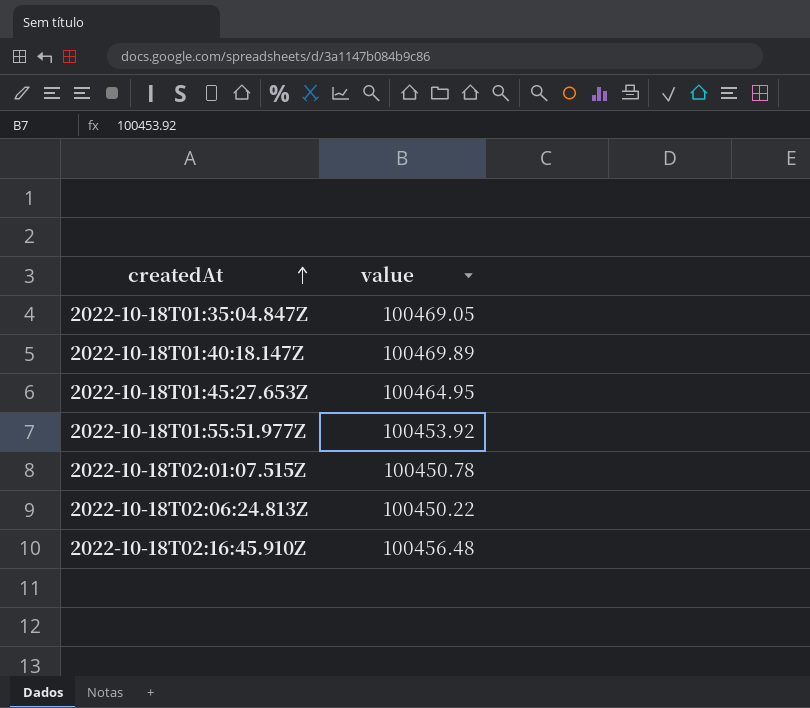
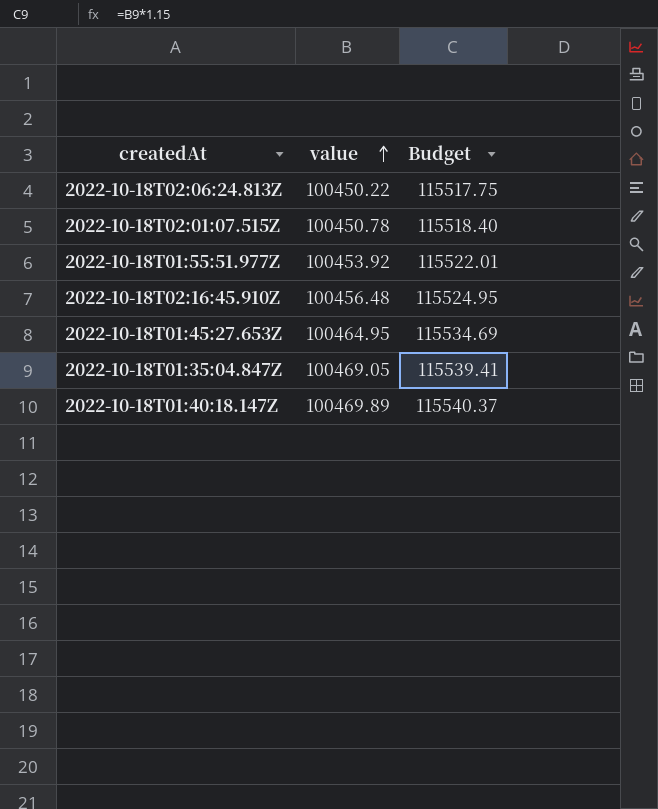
row order: createdAt ascending -> value ascending
column Budget | formula: none -> [value] * 1.15

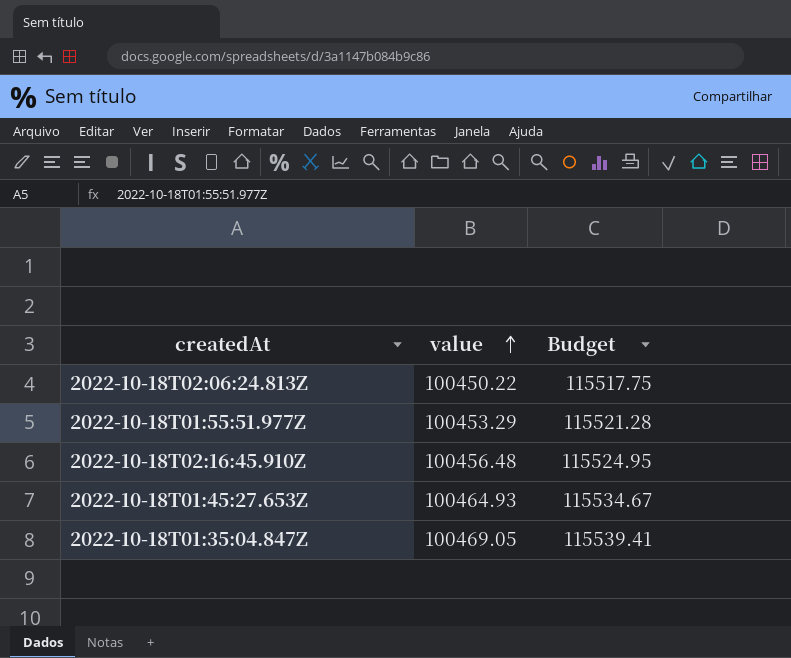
row 2022-10-18T02:01:07.515Z: 100450.78 | 115518.40 -> none
row 2022-10-18T01:40:18.147Z: 100469.89 | 115540.37 -> none
2022-10-18T01:55:51.977Z | value: 100453.92 -> 100453.29
2022-10-18T01:55:51.977Z | Budget: 115522.01 -> 115521.28
2022-10-18T01:45:27.653Z | value: 100464.95 -> 100464.93
2022-10-18T01:45:27.653Z | Budget: 115534.69 -> 115534.67

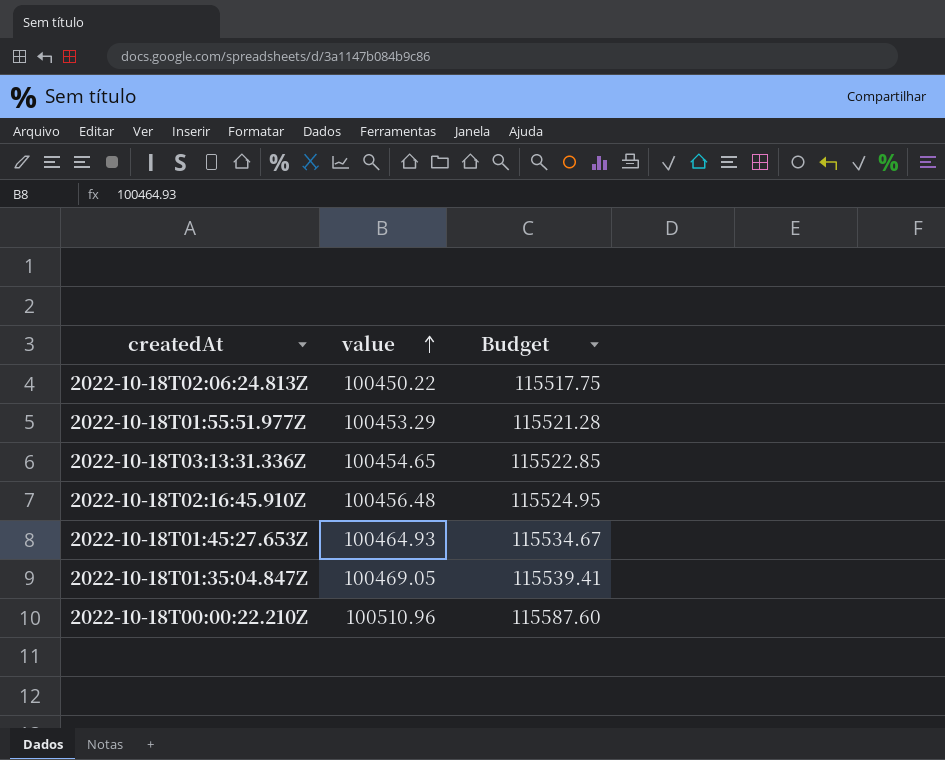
row 2022-10-18T03:13:31.336Z: none -> 100454.65 | 115522.85
row 2022-10-18T00:00:22.210Z: none -> 100510.96 | 115587.60

